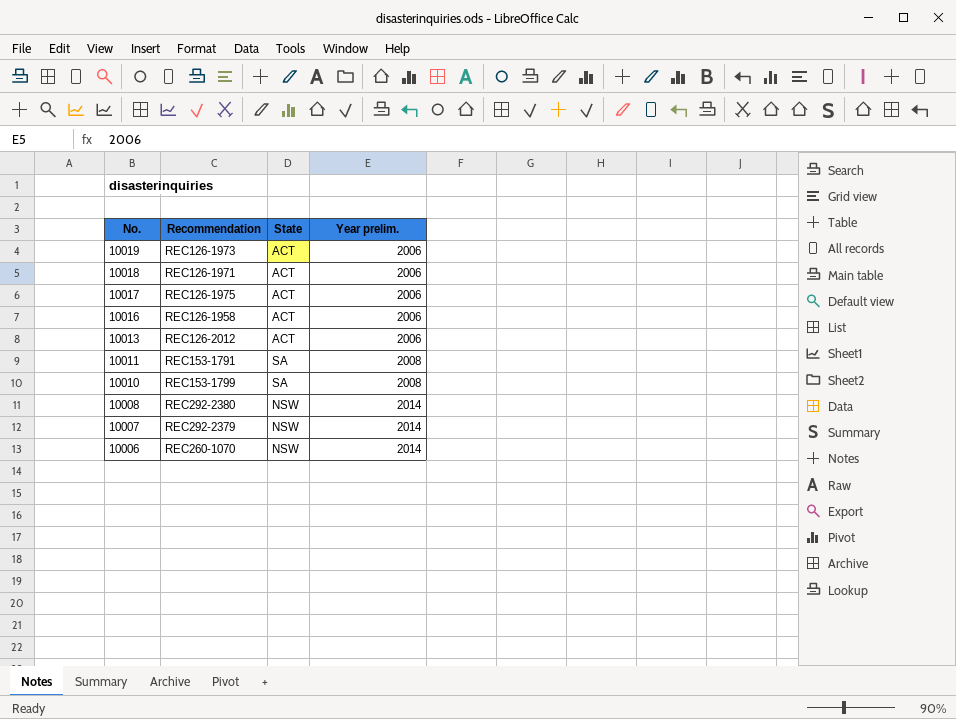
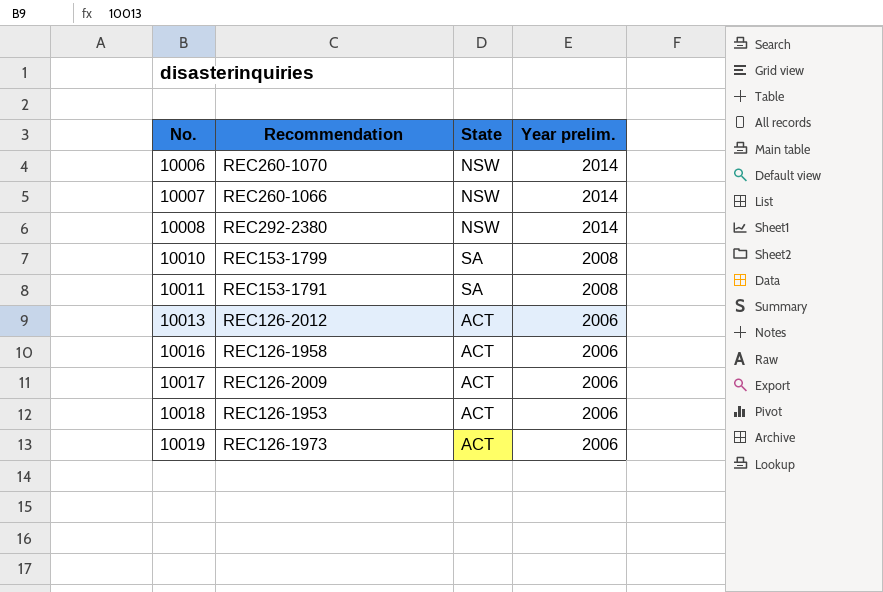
row order: No. descending -> No. ascending
10007 | Recommendation: REC292-2379 -> REC260-1066
10017 | Recommendation: REC126-1975 -> REC126-2009
10018 | Recommendation: REC126-1971 -> REC126-1953

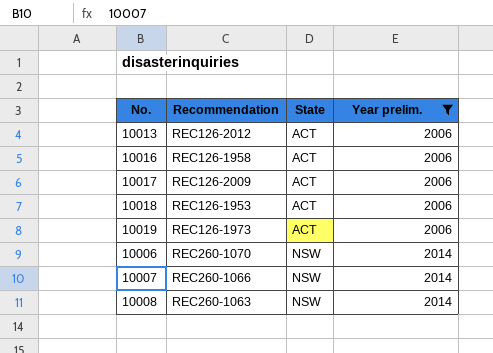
filter: none -> Year prelim. != 2008
row order: No. ascending -> State ascending
10008 | Recommendation: REC292-2380 -> REC260-1063

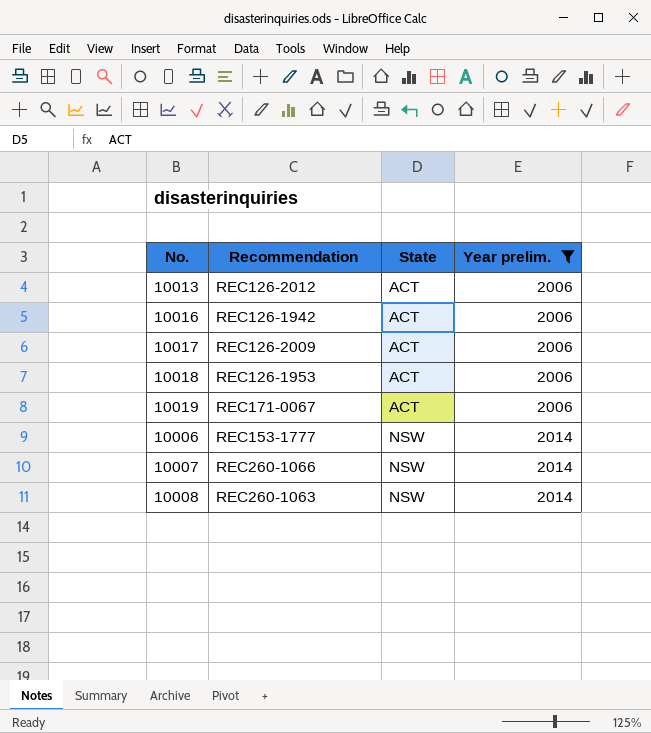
10016 | Recommendation: REC126-1958 -> REC126-1942
10019 | Recommendation: REC126-1973 -> REC171-0067
10006 | Recommendation: REC260-1070 -> REC153-1777

